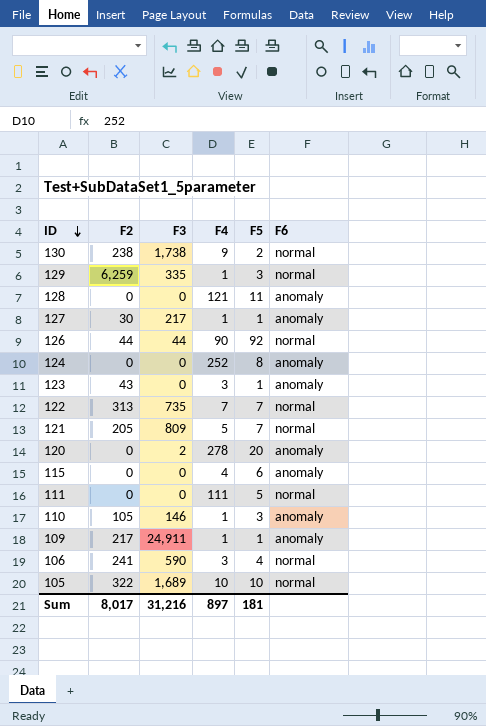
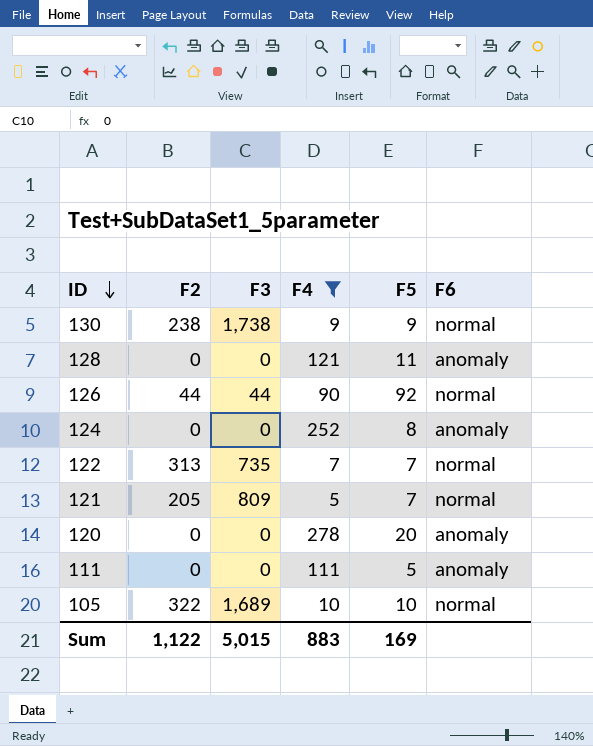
filter: none -> F4 >= 5
130 | F5: 2 -> 9
120 | F3: 2 -> 0
111 | F6: normal -> anomaly
Sum | F2: 8,017 -> 1,122
Sum | F3: 31,216 -> 5,015
Sum | F4: 897 -> 883
Sum | F5: 181 -> 169

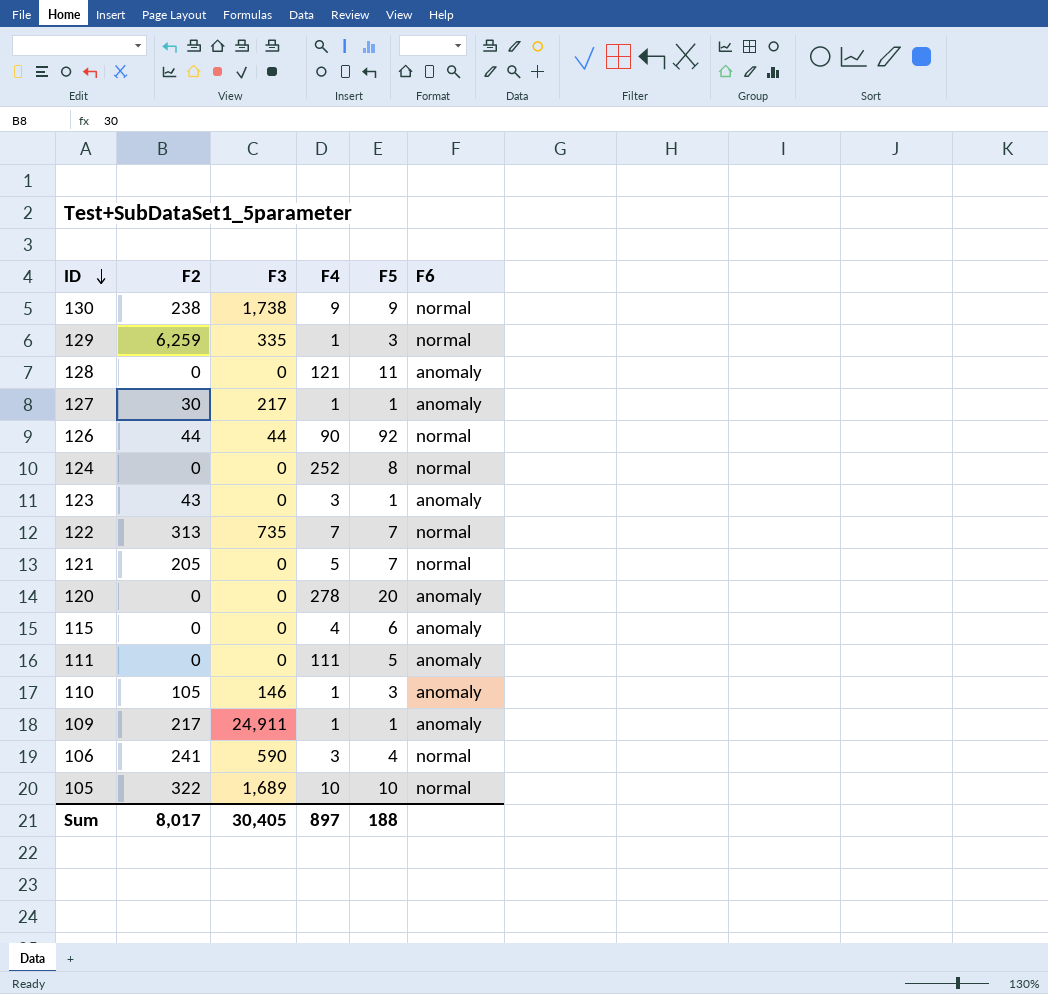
filter: F4 >= 5 -> none
124 | F6: anomaly -> normal
121 | F3: 809 -> 0
Sum | F2: 1,122 -> 8,017
Sum | F3: 5,015 -> 30,405
Sum | F4: 883 -> 897
Sum | F5: 169 -> 188

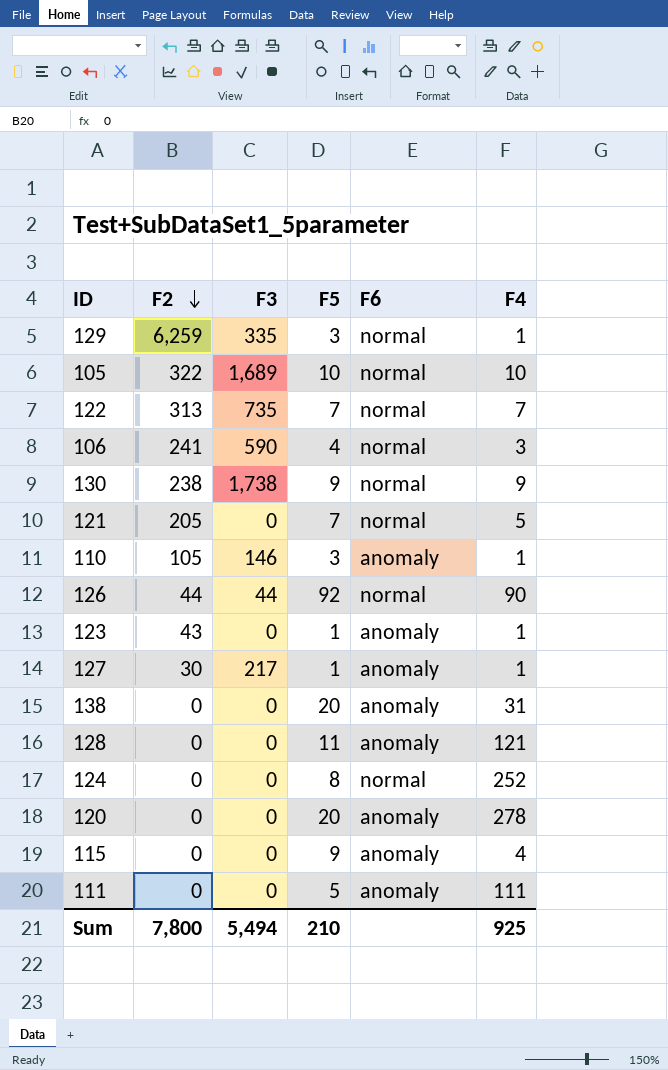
row order: ID descending -> F2 descending
column F4 | position: 4 -> 6
row 109: 217 | 24,911 | 1 | 1 | anomaly -> none
123 | F4: 3 -> 1
row 138: none -> 0 | 0 | 20 | anomaly | 31
115 | F5: 6 -> 9
Sum | F2: 8,017 -> 7,800
Sum | F3: 30,405 -> 5,494
Sum | F5: 188 -> 210
Sum | F4: 897 -> 925

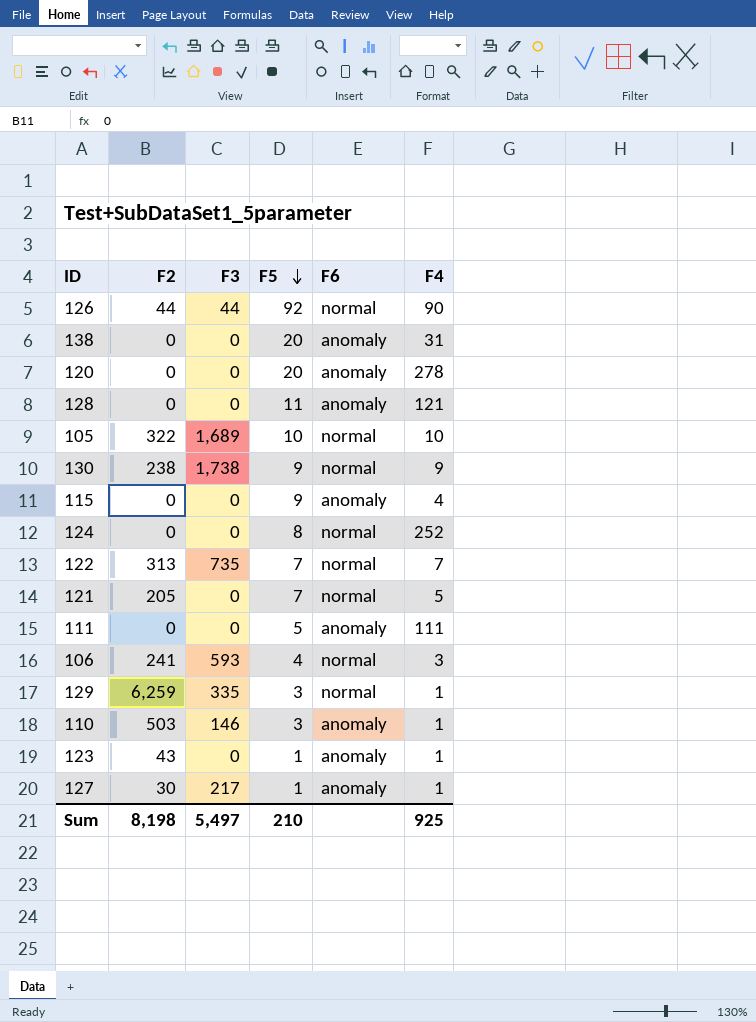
row order: F2 descending -> F5 descending
106 | F3: 590 -> 593
110 | F2: 105 -> 503
Sum | F2: 7,800 -> 8,198
Sum | F3: 5,494 -> 5,497

